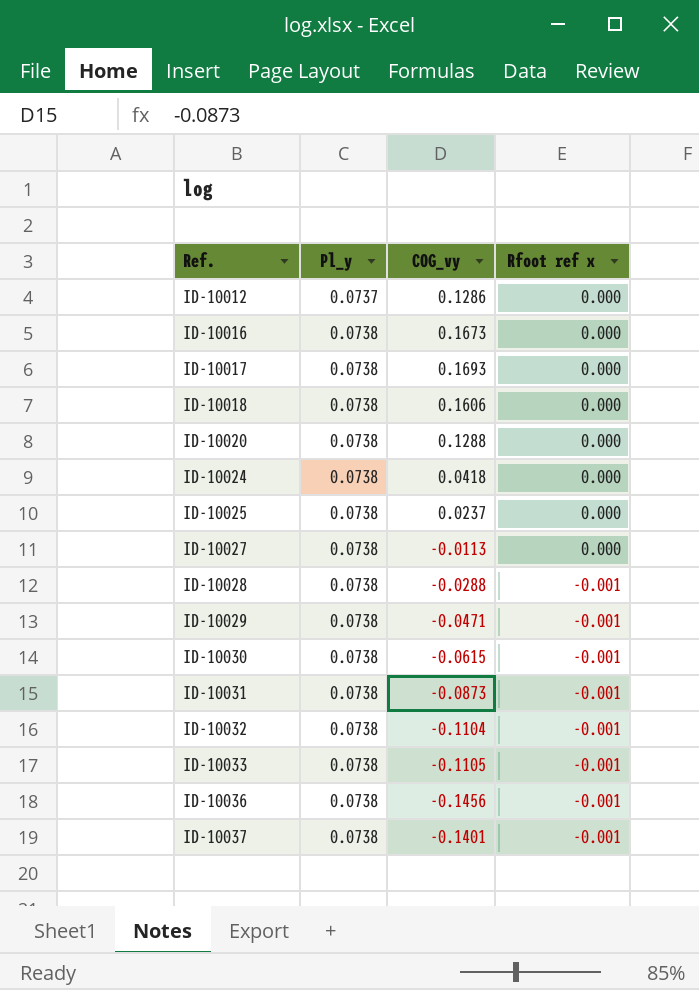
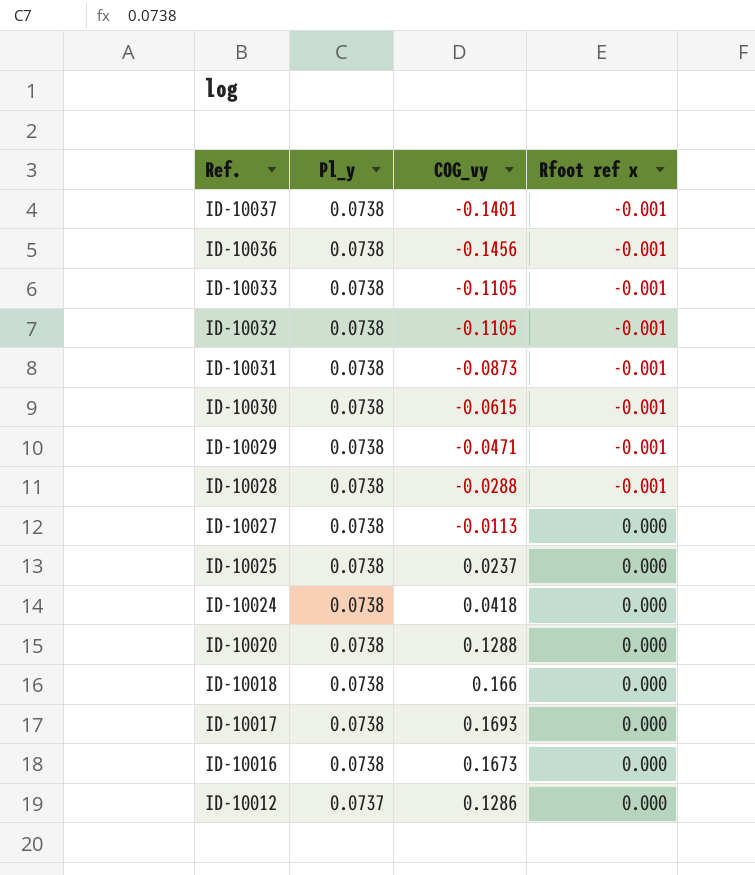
row order: Ref. ascending -> Ref. descending
ID-10032 | COG_vy: -0.1104 -> -0.1105
ID-10018 | COG_vy: 0.1606 -> 0.166

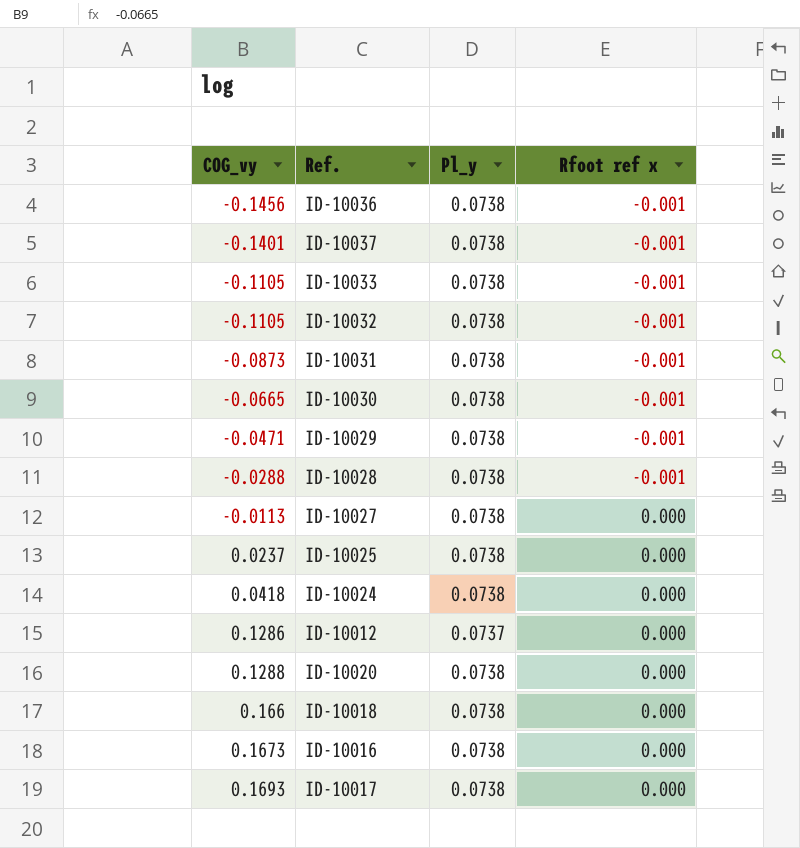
row order: Ref. descending -> COG_vy ascending
column COG_vy | position: 3 -> 1
ID-10030 | COG_vy: -0.0615 -> -0.0665

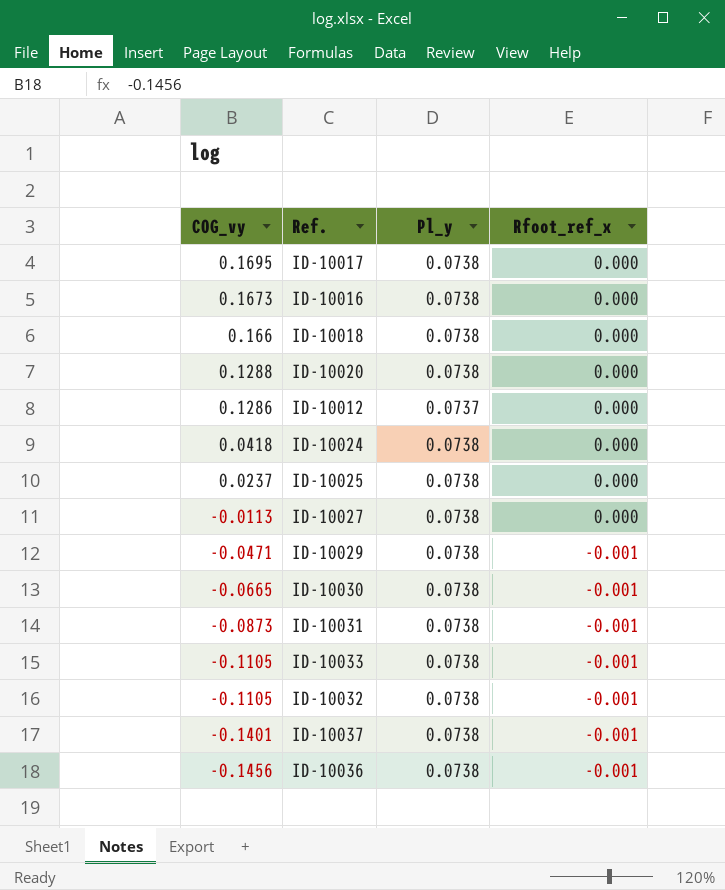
row order: COG_vy ascending -> COG_vy descending
column name: Rfoot ref x -> Rfoot_ref_x
row ID-10028: -0.0288 | 0.0738 | -0.001 -> none
ID-10017 | COG_vy: 0.1693 -> 0.1695

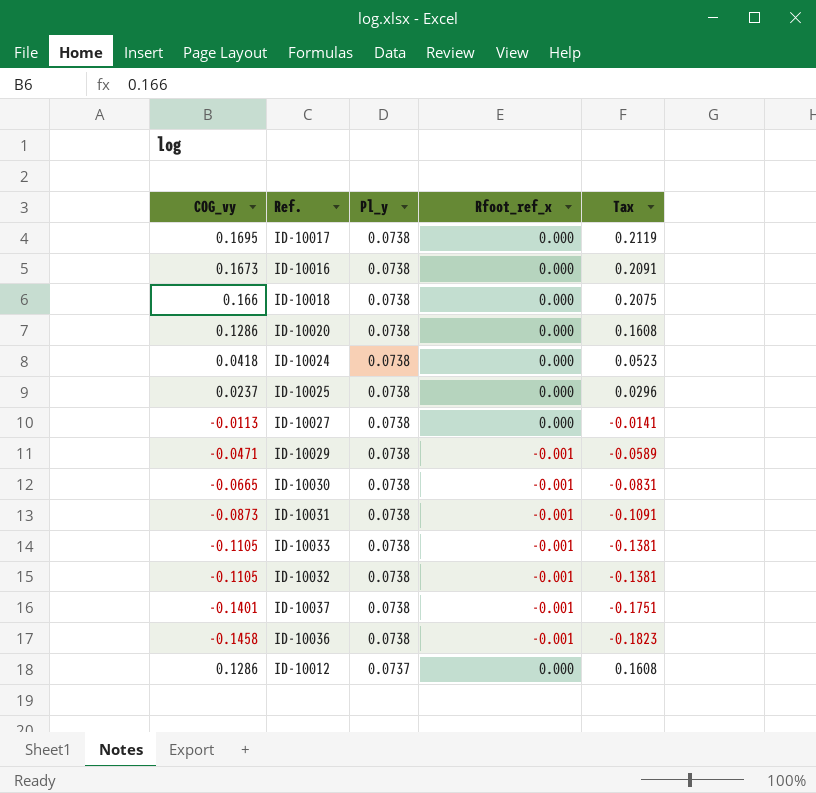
row order: COG_vy descending -> Pl_y descending
column Tax | formula: none -> [COG_vy] * 1.25
ID-10020 | COG_vy: 0.1288 -> 0.1286
ID-10036 | COG_vy: -0.1456 -> -0.1458

